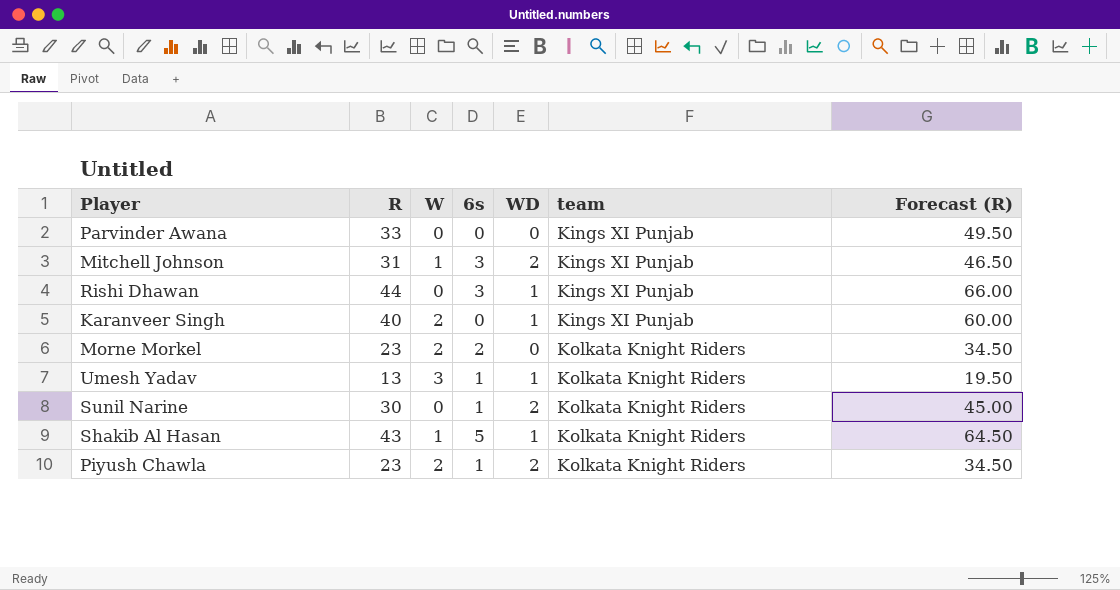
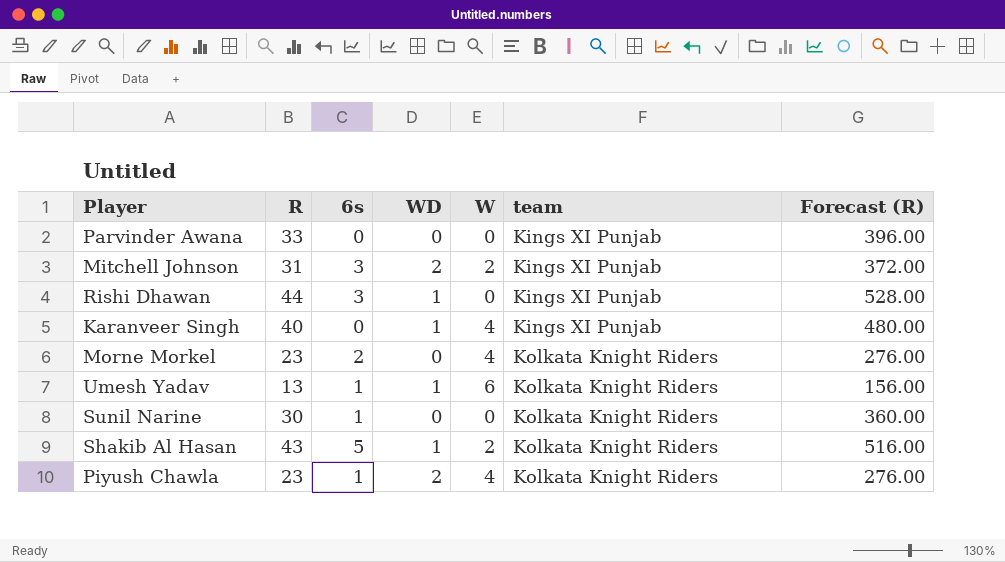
column W | position: 3 -> 5
column Forecast (R) | formula: [R] * 1.5 -> [R] * 12
Mitchell Johnson | W: 1 -> 2
Karanveer Singh | W: 2 -> 4
Morne Morkel | W: 2 -> 4
Umesh Yadav | W: 3 -> 6
Sunil Narine | WD: 2 -> 0
Shakib Al Hasan | W: 1 -> 2
Piyush Chawla | W: 2 -> 4

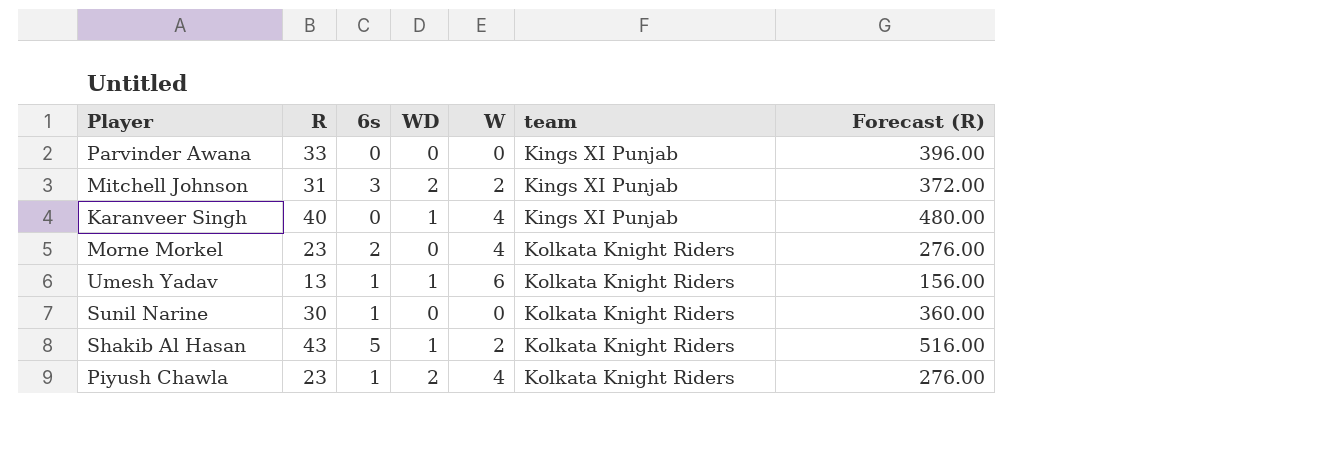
row Rishi Dhawan: 44 | 3 | 1 | 0 | Kings XI Punjab | 528.00 -> none

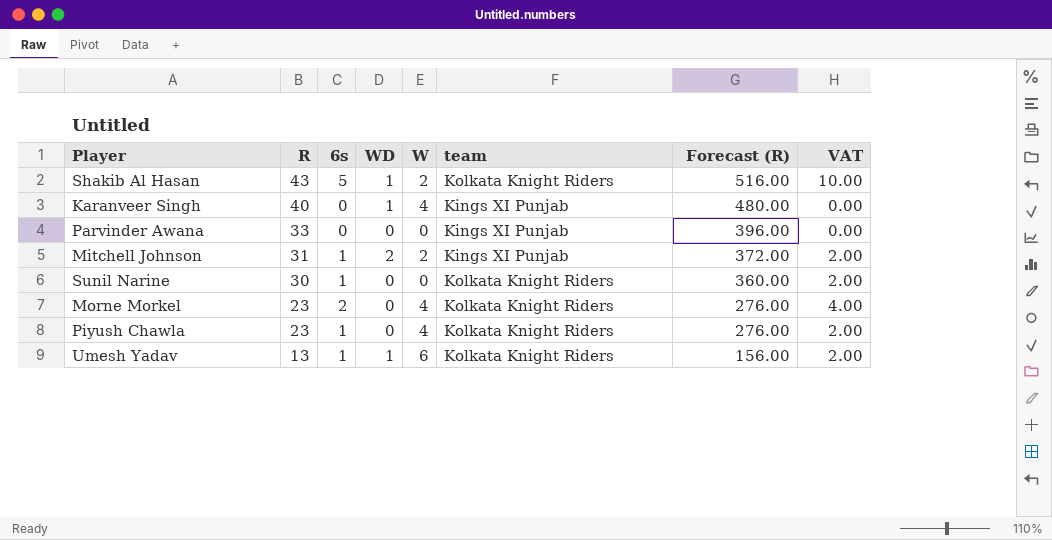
row order: team ascending -> R descending
column VAT | formula: none -> [6s] * 2
Mitchell Johnson | 6s: 3 -> 1
Piyush Chawla | WD: 2 -> 0

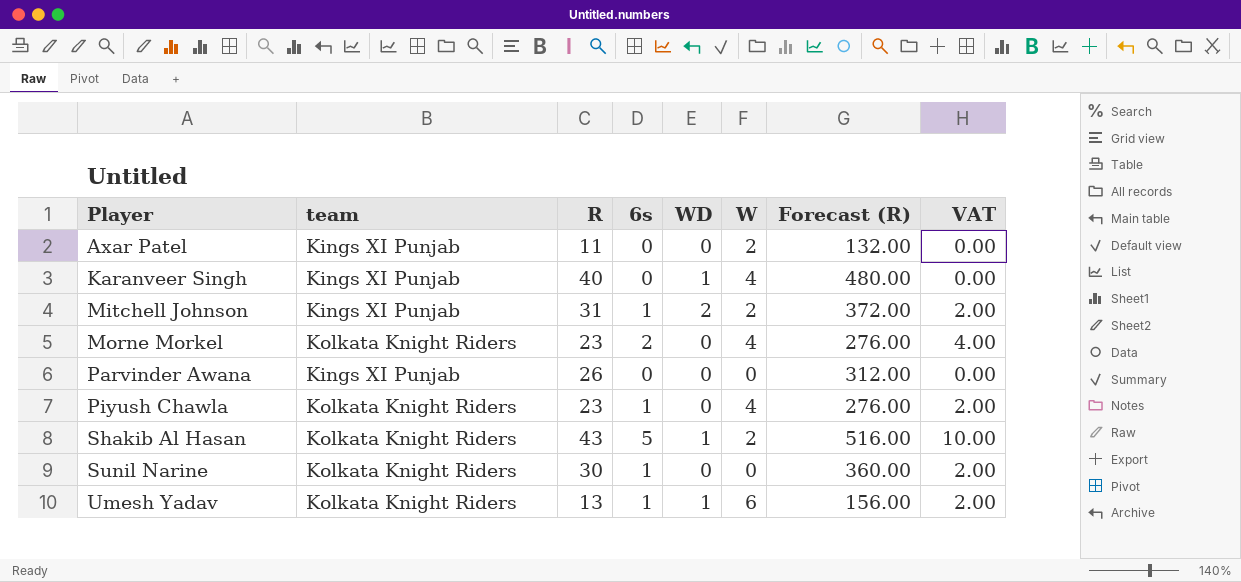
row order: R descending -> Player ascending
column team | position: 6 -> 2
row Axar Patel: none -> Kings XI Punjab | 11 | 0 | 0 | 2 | 132.00 | 0.00
Parvinder Awana | R: 33 -> 26
Parvinder Awana | Forecast (R): 396.00 -> 312.00

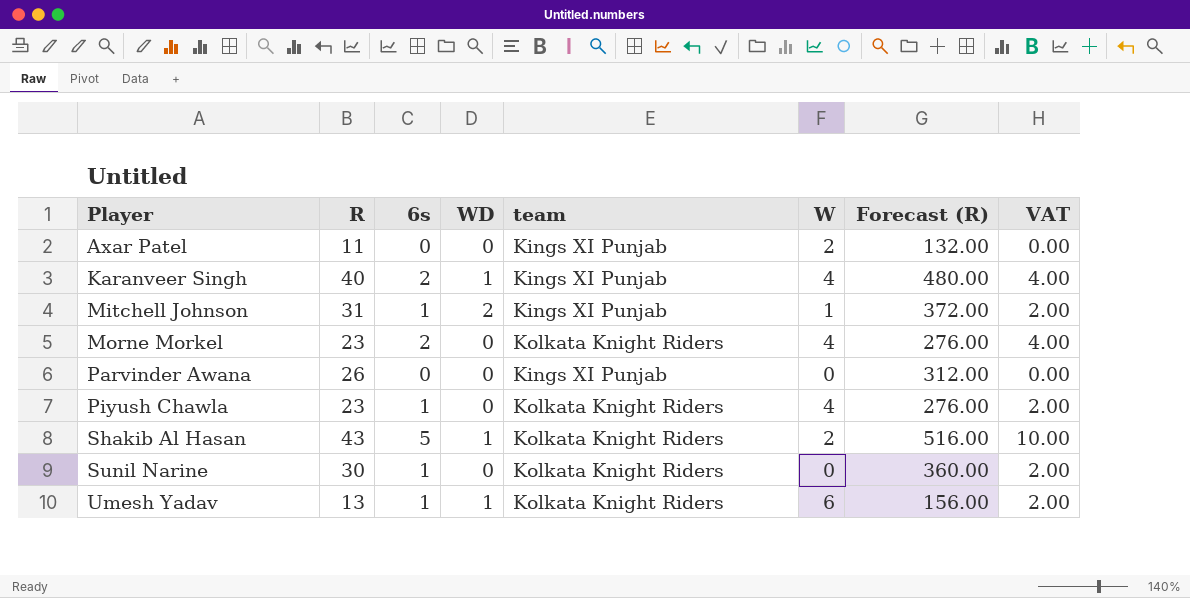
column team | position: 2 -> 5
Karanveer Singh | 6s: 0 -> 2
Karanveer Singh | VAT: 0.00 -> 4.00
Mitchell Johnson | W: 2 -> 1

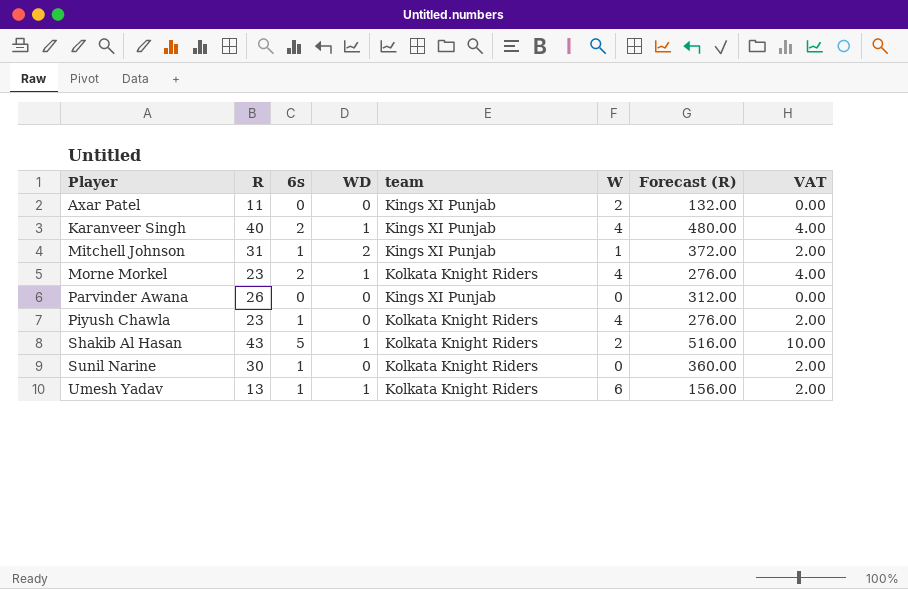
Morne Morkel | WD: 0 -> 1

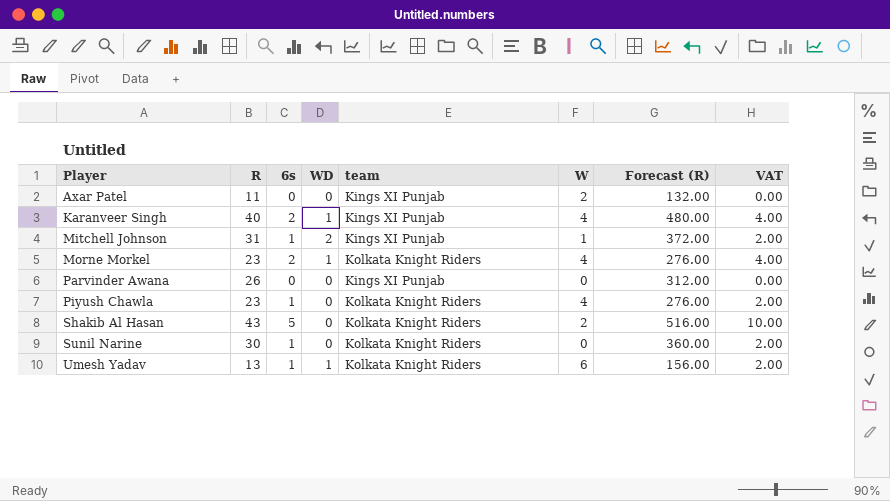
Shakib Al Hasan | WD: 1 -> 0

